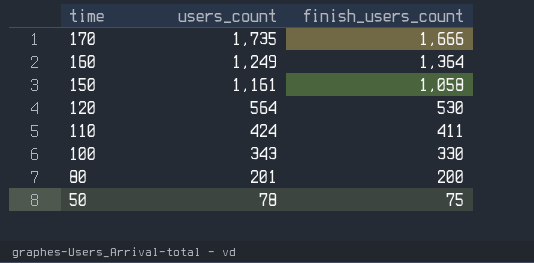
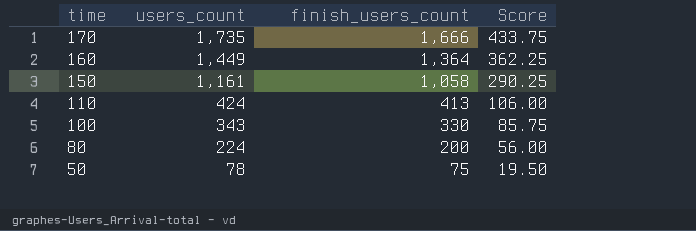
column Score | formula: none -> [users_count] * 0.25
row 120: 564 | 530 -> none
160 | users_count: 1,249 -> 1,449
110 | finish_users_count: 411 -> 413
80 | users_count: 201 -> 224

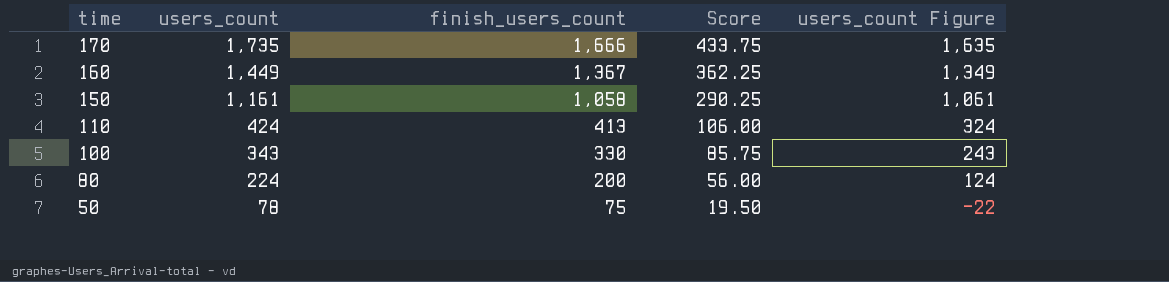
column users_count Figure | formula: none -> [users_count] - 100
160 | finish_users_count: 1,364 -> 1,367

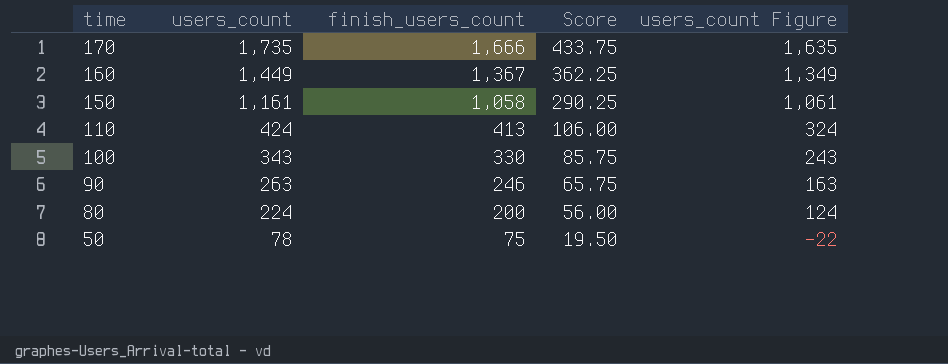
row 90: none -> 263 | 246 | 65.75 | 163

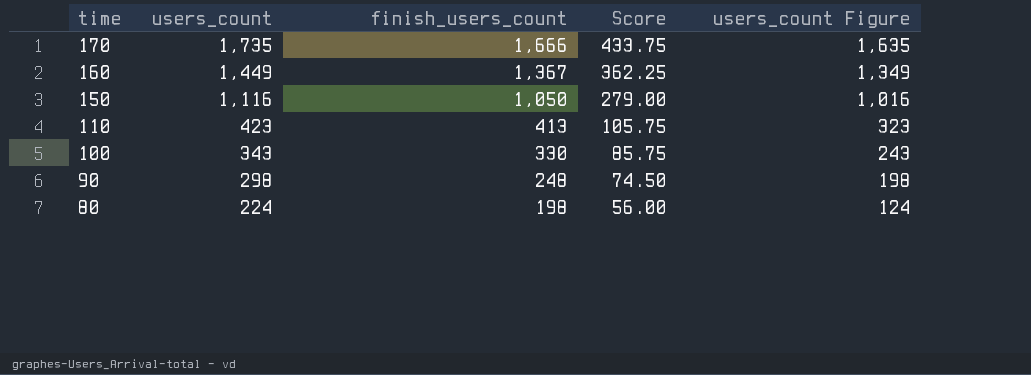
row 50: 78 | 75 | 19.50 | -22 -> none
150 | users_count: 1,161 -> 1,116
150 | finish_users_count: 1,058 -> 1,050
150 | Score: 290.25 -> 279.00
150 | users_count Figure: 1,061 -> 1,016
110 | users_count: 424 -> 423
110 | Score: 106.00 -> 105.75
110 | users_count Figure: 324 -> 323
90 | users_count: 263 -> 298
90 | finish_users_count: 246 -> 248
90 | Score: 65.75 -> 74.50
90 | users_count Figure: 163 -> 198
80 | finish_users_count: 200 -> 198

